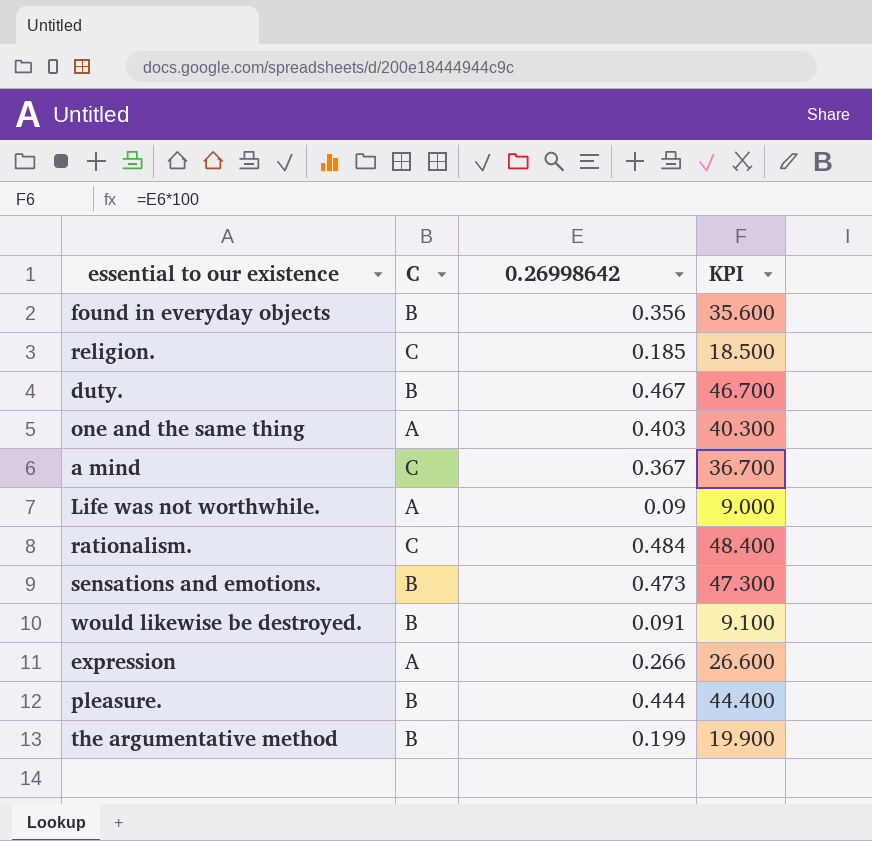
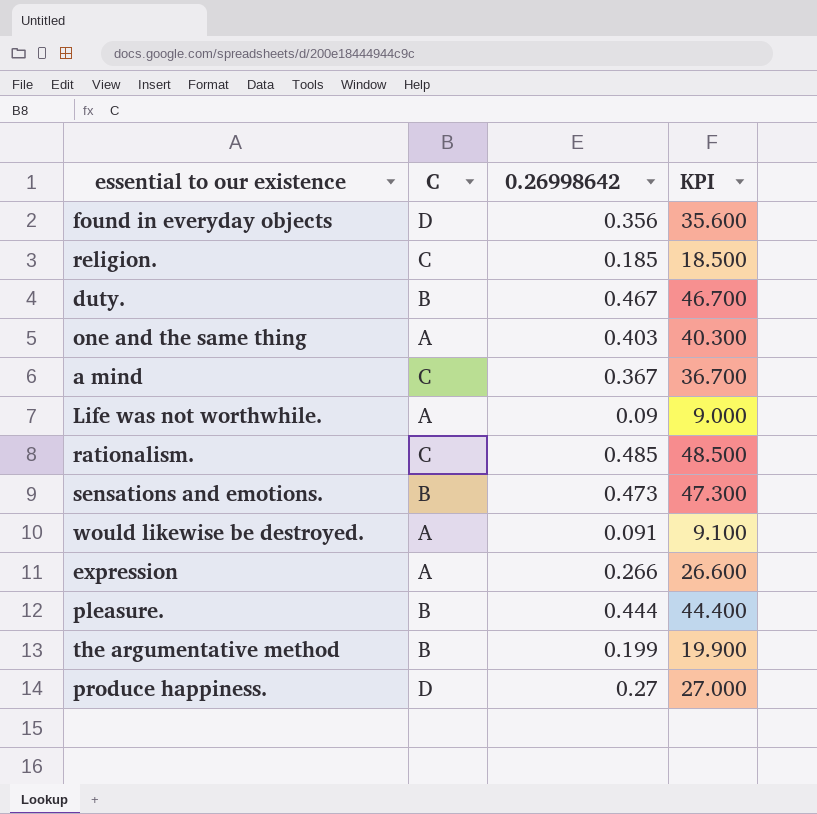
found in everyday objects | C: B -> D
rationalism. | 0.26998642: 0.484 -> 0.485
rationalism. | KPI: 48.400 -> 48.500
would likewise be destroyed. | C: B -> A
row produce happiness.: none -> D | 0.27 | 27.000

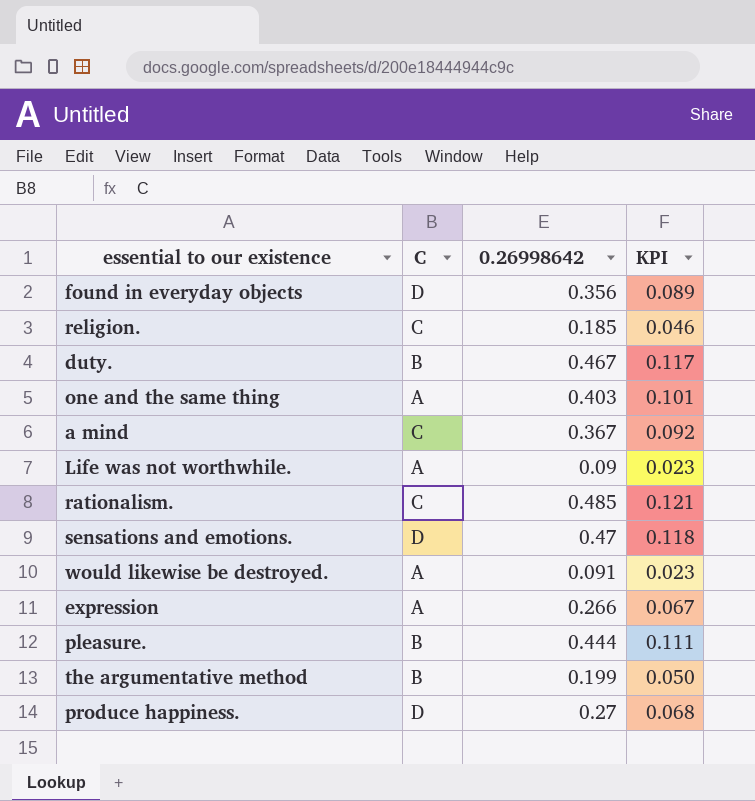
column KPI | formula: [0.26998642] * 100 -> [0.26998642] * 0.25
sensations and emotions. | C: B -> D
sensations and emotions. | 0.26998642: 0.473 -> 0.47

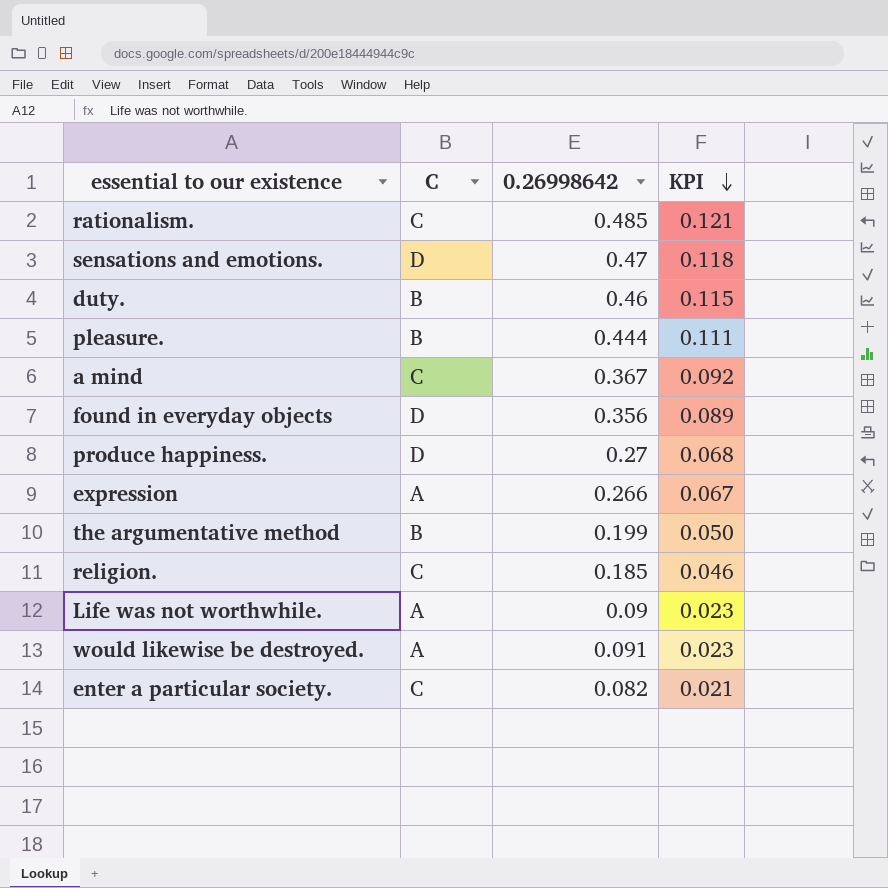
row order: none -> KPI descending
row one and the same thing: A | 0.403 | 0.101 -> none
duty. | 0.26998642: 0.467 -> 0.46
duty. | KPI: 0.117 -> 0.115
row enter a particular society.: none -> C | 0.082 | 0.021

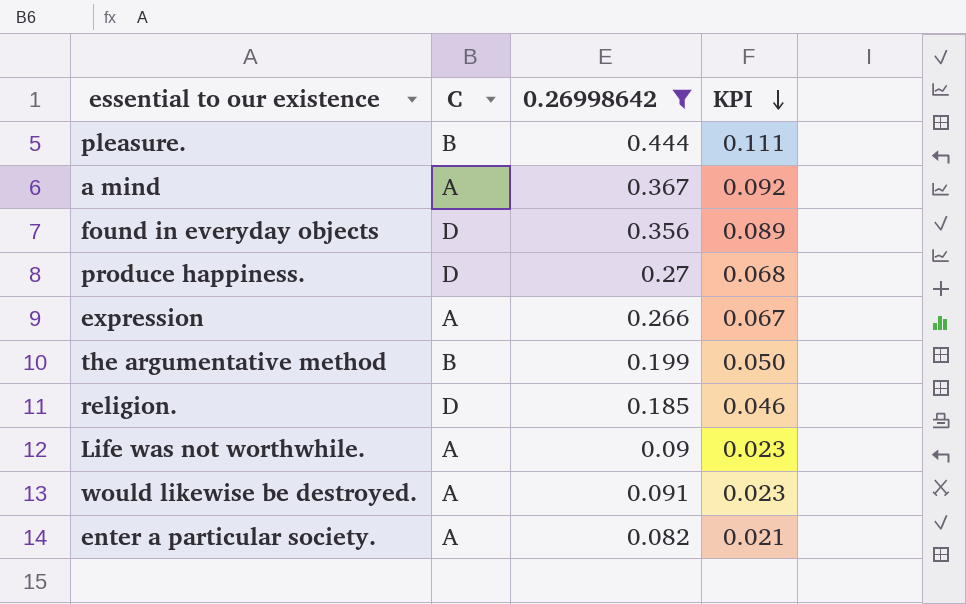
filter: none -> 0.26998642 <= 0.444
a mind | C: C -> A
religion. | C: C -> D
enter a particular society. | C: C -> A

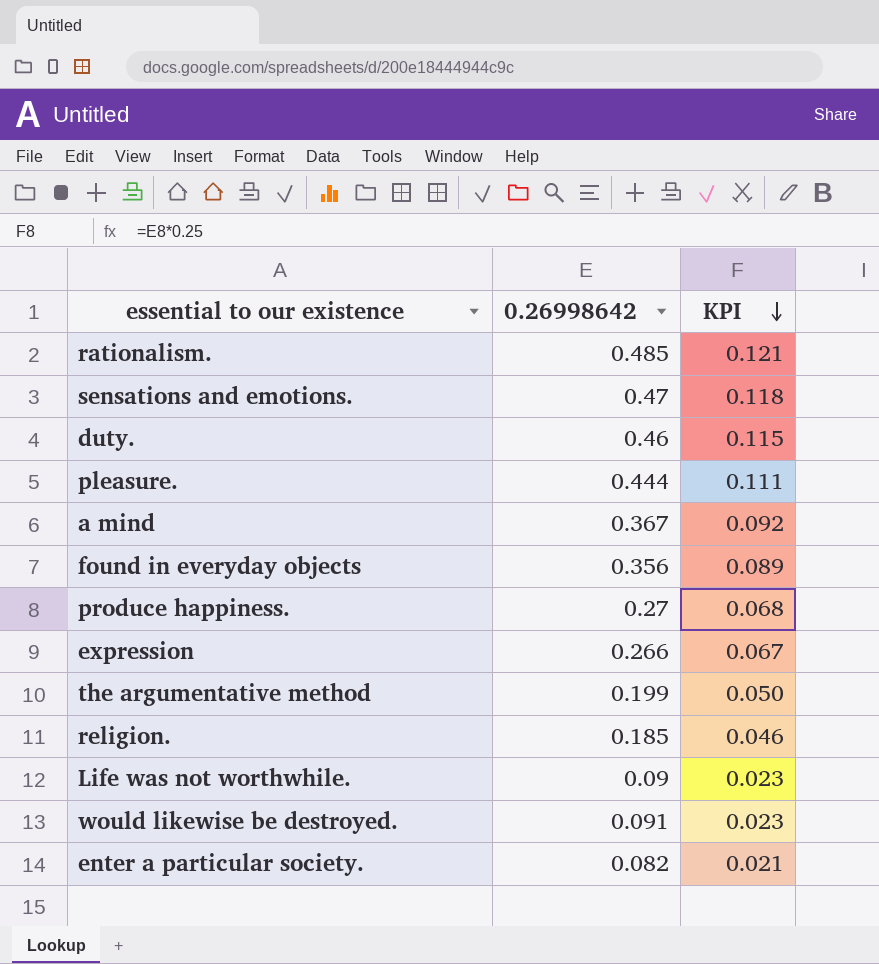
filter: 0.26998642 <= 0.444 -> none
column C | position: 2 -> none

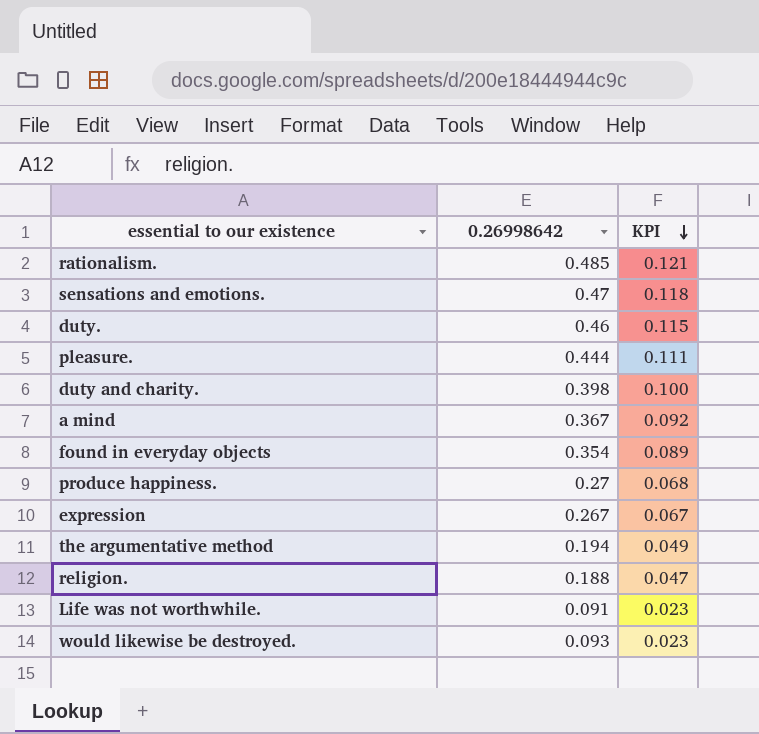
row enter a particular society.: 0.082 | 0.021 -> none
row duty and charity.: none -> 0.398 | 0.100
found in everyday objects | 0.26998642: 0.356 -> 0.354
expression | 0.26998642: 0.266 -> 0.267
the argumentative method | 0.26998642: 0.199 -> 0.194
the argumentative method | KPI: 0.050 -> 0.049
religion. | 0.26998642: 0.185 -> 0.188
religion. | KPI: 0.046 -> 0.047
Life was not worthwhile. | 0.26998642: 0.09 -> 0.091
would likewise be destroyed. | 0.26998642: 0.091 -> 0.093

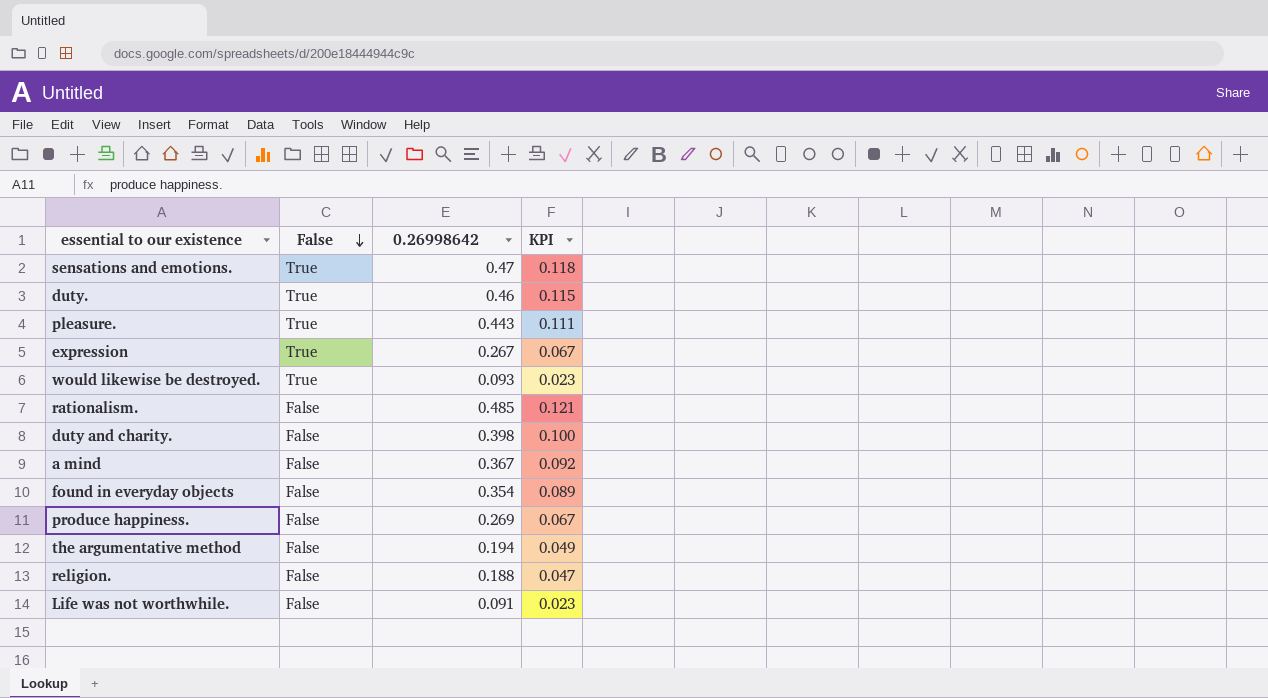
row order: KPI descending -> False descending
column False | position: none -> 2
pleasure. | 0.26998642: 0.444 -> 0.443
produce happiness. | 0.26998642: 0.27 -> 0.269
produce happiness. | KPI: 0.068 -> 0.067

